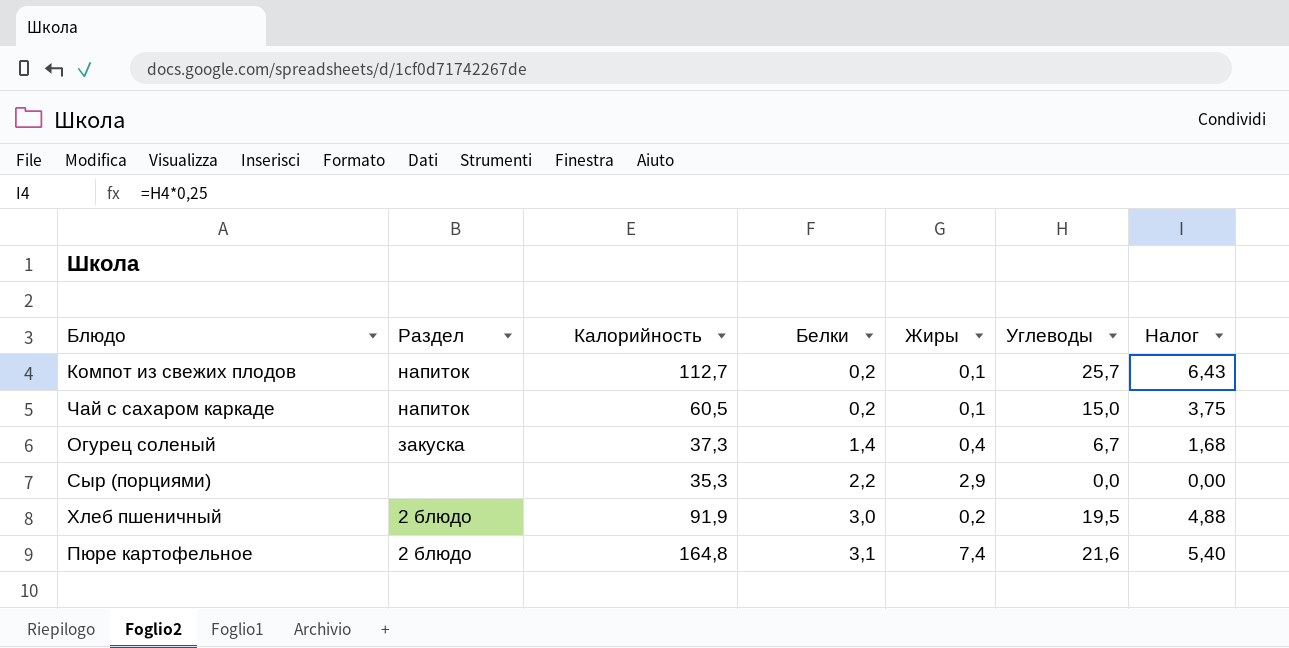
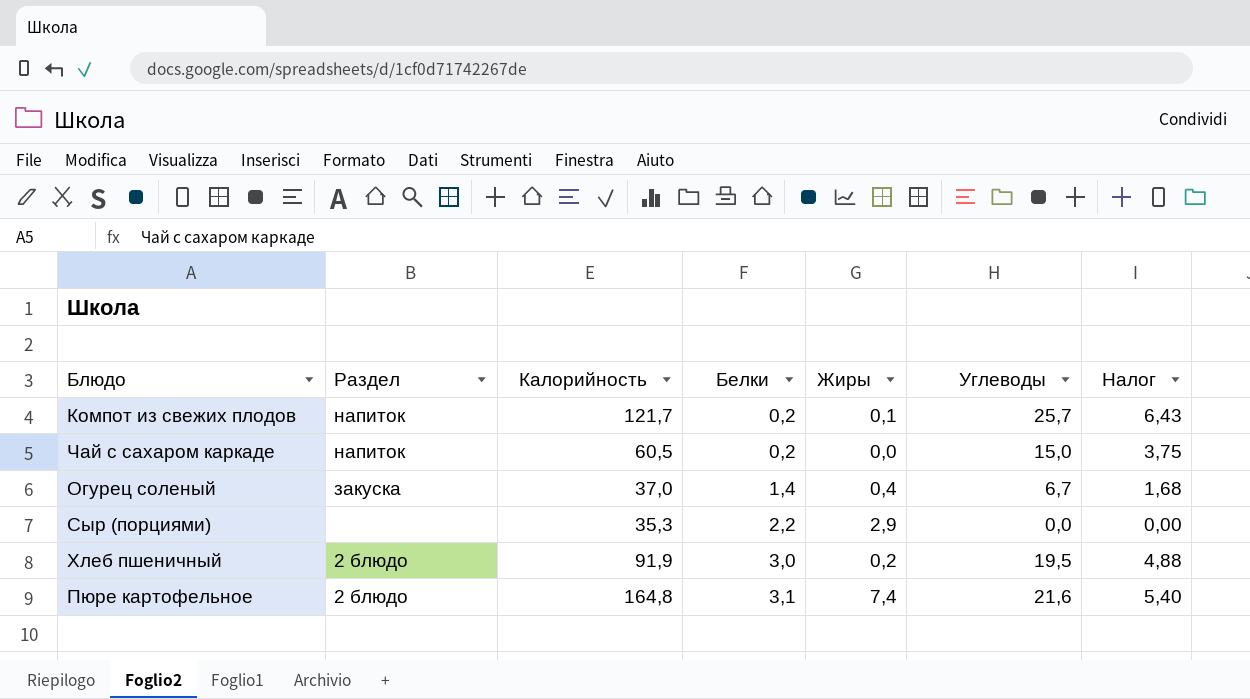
Компот из свежих плодов | Калорийность: 112,7 -> 121,7
Чай с сахаром каркаде | Жиры: 0,1 -> 0,0
Огурец соленый | Калорийность: 37,3 -> 37,0

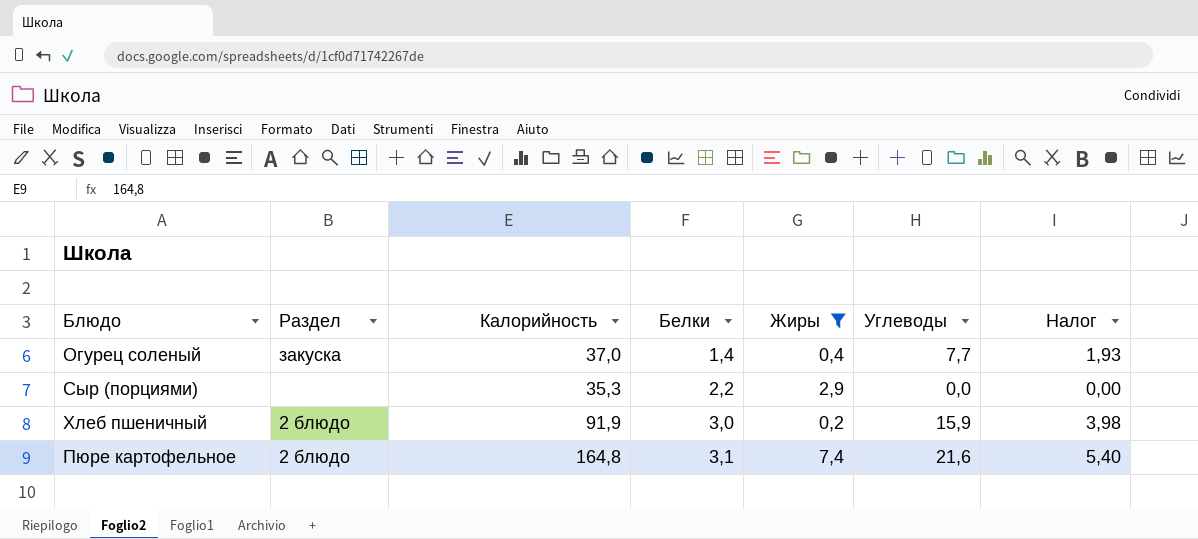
filter: none -> Жиры >= 0,2
Огурец соленый | Углеводы: 6,7 -> 7,7
Огурец соленый | Налог: 1,68 -> 1,93
Хлеб пшеничный | Углеводы: 19,5 -> 15,9
Хлеб пшеничный | Налог: 4,88 -> 3,98

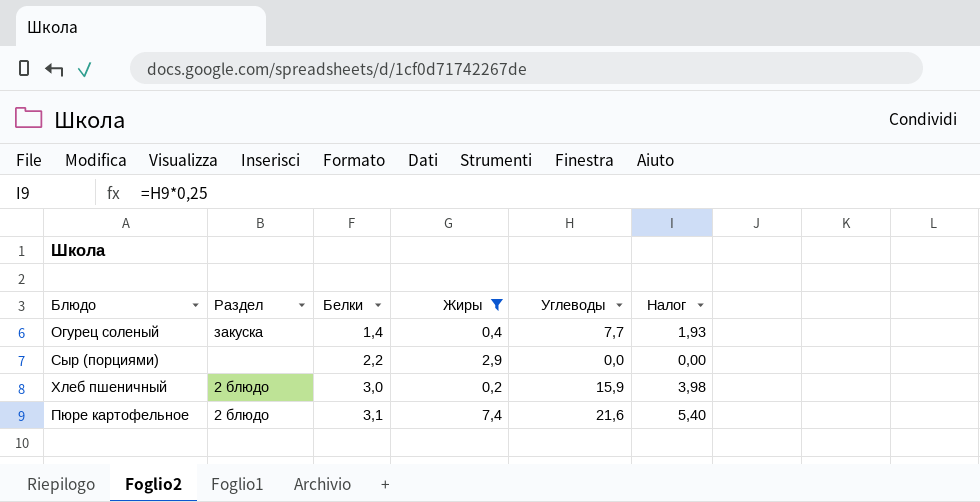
column Калорийность | position: 3 -> none

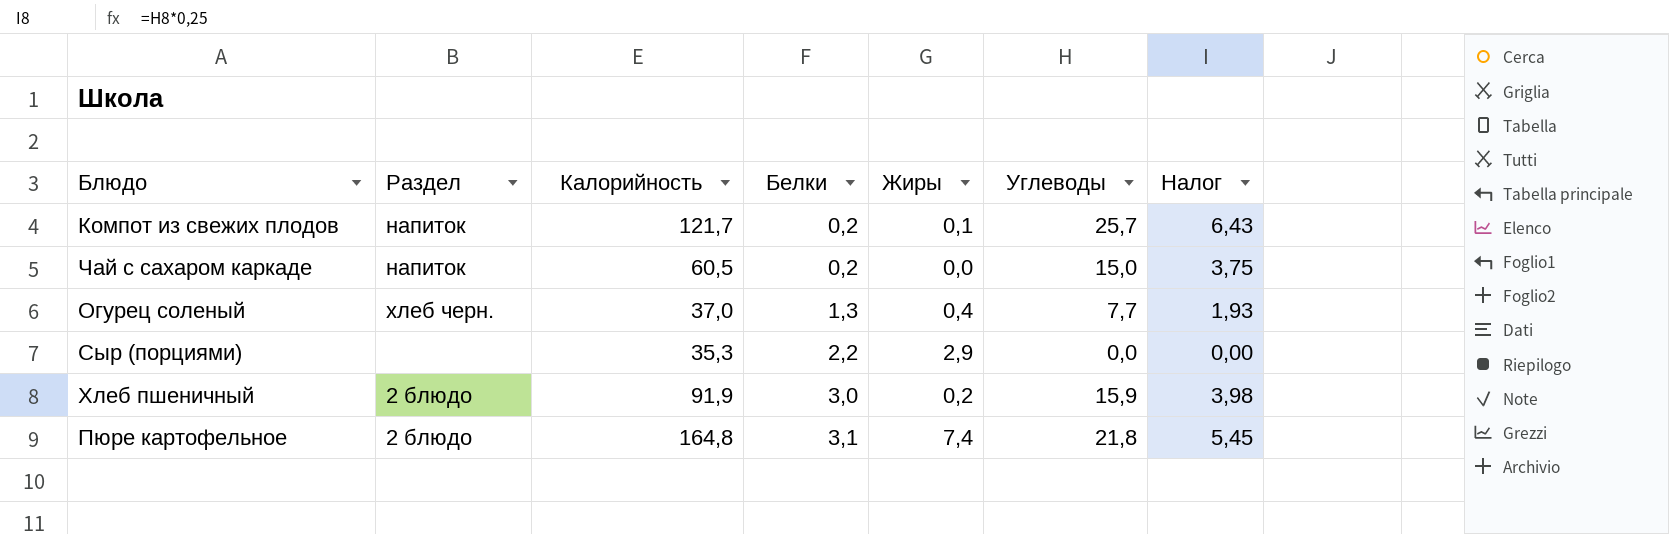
filter: Жиры >= 0,2 -> none
column Калорийность | position: none -> 3
Огурец соленый | Раздел: закуска -> хлеб черн.
Огурец соленый | Белки: 1,4 -> 1,3
Пюре картофельное | Углеводы: 21,6 -> 21,8
Пюре картофельное | Налог: 5,40 -> 5,45

